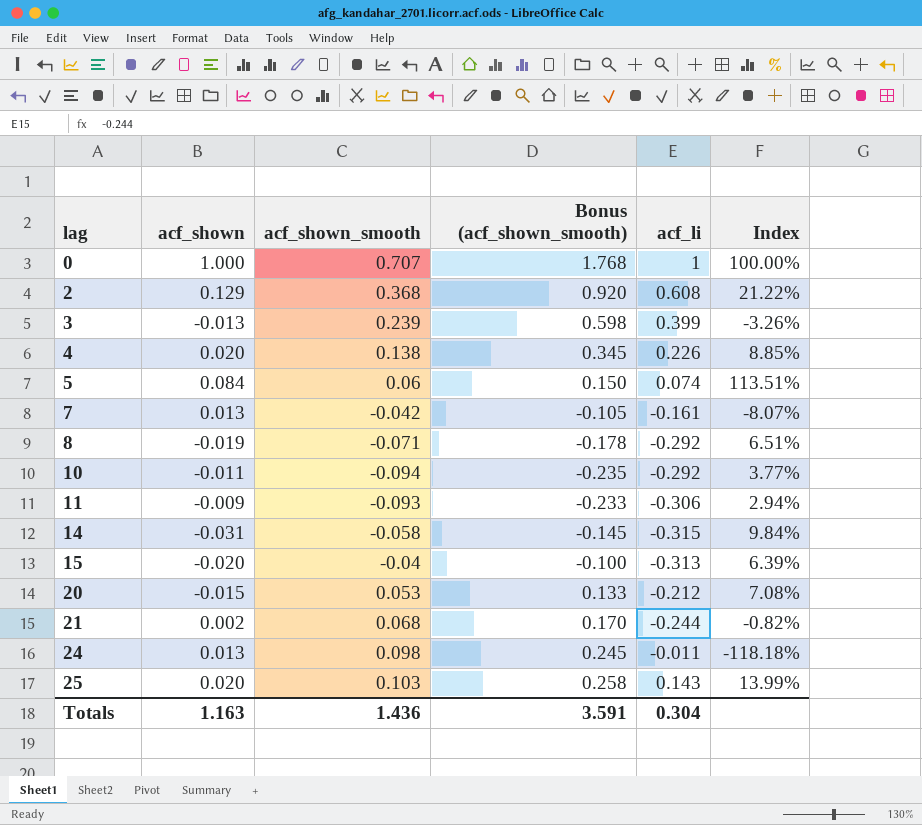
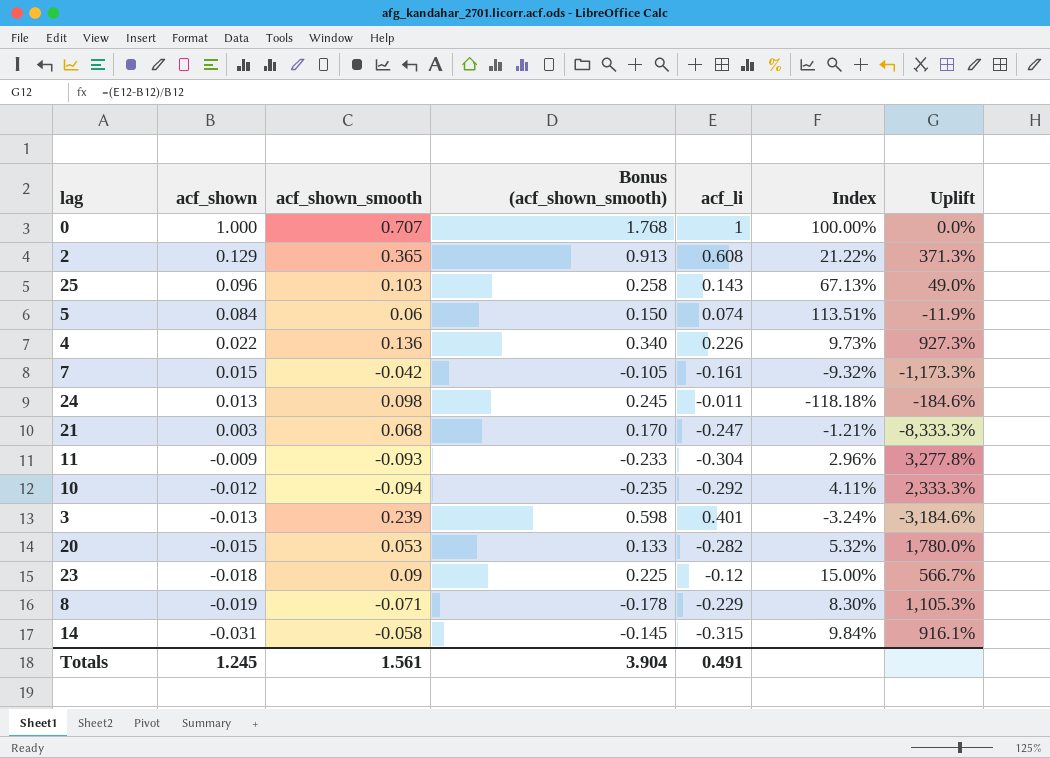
row order: lag ascending -> acf_shown descending
column Uplift | formula: none -> ([acf_li] - [acf_shown]) / [acf_shown]
row 15: -0.020 | -0.04 | -0.100 | -0.313 | 6.39% -> none
2 | acf_shown_smooth: 0.368 -> 0.365
2 | Bonus (acf_shown_smooth): 0.920 -> 0.913
25 | acf_shown: 0.020 -> 0.096
25 | Index: 13.99% -> 67.13%
4 | acf_shown: 0.020 -> 0.022
4 | acf_shown_smooth: 0.138 -> 0.136
4 | Bonus (acf_shown_smooth): 0.345 -> 0.340
4 | Index: 8.85% -> 9.73%
7 | acf_shown: 0.013 -> 0.015
7 | Index: -8.07% -> -9.32%
21 | acf_shown: 0.002 -> 0.003
21 | acf_li: -0.244 -> -0.247
21 | Index: -0.82% -> -1.21%
11 | acf_li: -0.306 -> -0.304
11 | Index: 2.94% -> 2.96%
10 | acf_shown: -0.011 -> -0.012
10 | Index: 3.77% -> 4.11%
3 | acf_li: 0.399 -> 0.401
3 | Index: -3.26% -> -3.24%
20 | acf_li: -0.212 -> -0.282
20 | Index: 7.08% -> 5.32%
row 23: none -> -0.018 | 0.09 | 0.225 | -0.12 | 15.00% | 566.7%
8 | acf_li: -0.292 -> -0.229
8 | Index: 6.51% -> 8.30%
Totals | acf_shown: 1.163 -> 1.245
Totals | acf_shown_smooth: 1.436 -> 1.561
Totals | Bonus (acf_shown_smooth): 3.591 -> 3.904
Totals | acf_li: 0.304 -> 0.491

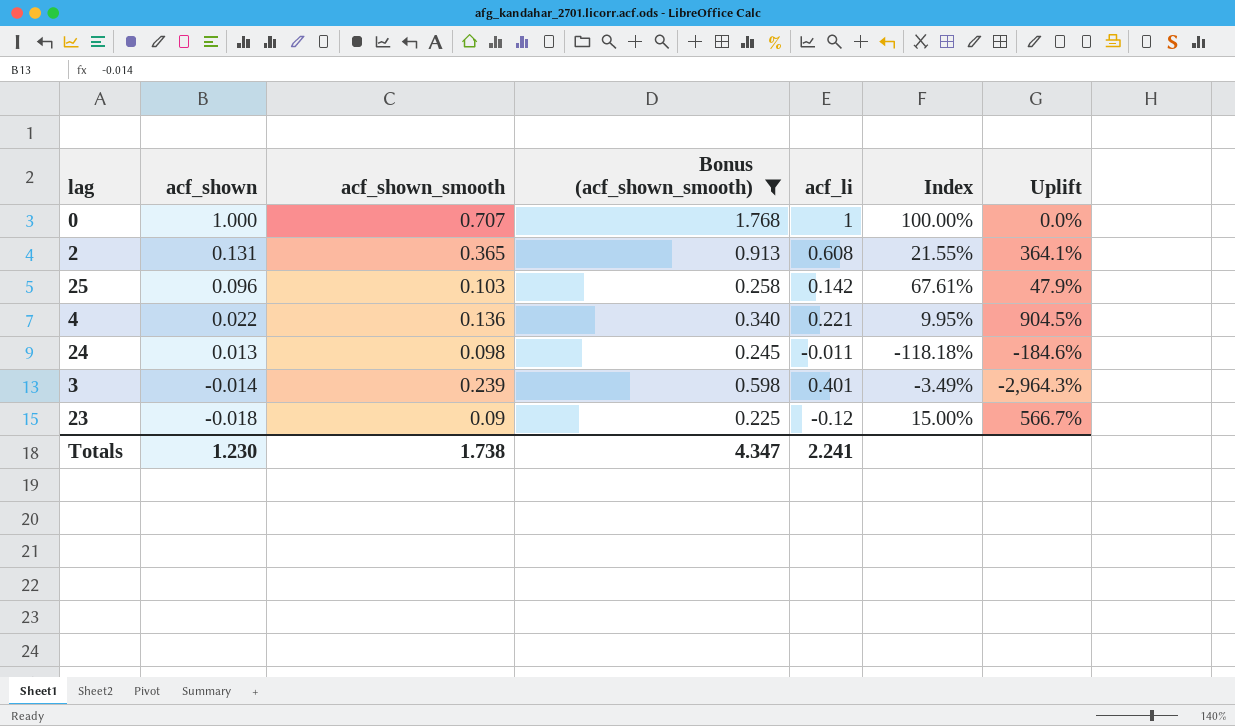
filter: none -> Bonus (acf_shown_smooth) >= 0.225
2 | acf_shown: 0.129 -> 0.131
2 | Index: 21.22% -> 21.55%
2 | Uplift: 371.3% -> 364.1%
25 | acf_li: 0.143 -> 0.142
25 | Index: 67.13% -> 67.61%
25 | Uplift: 49.0% -> 47.9%
4 | acf_li: 0.226 -> 0.221
4 | Index: 9.73% -> 9.95%
4 | Uplift: 927.3% -> 904.5%
3 | acf_shown: -0.013 -> -0.014
3 | Index: -3.24% -> -3.49%
3 | Uplift: -3,184.6% -> -2,964.3%
Totals | acf_shown: 1.245 -> 1.230
Totals | acf_shown_smooth: 1.561 -> 1.738
Totals | Bonus (acf_shown_smooth): 3.904 -> 4.347
Totals | acf_li: 0.491 -> 2.241

